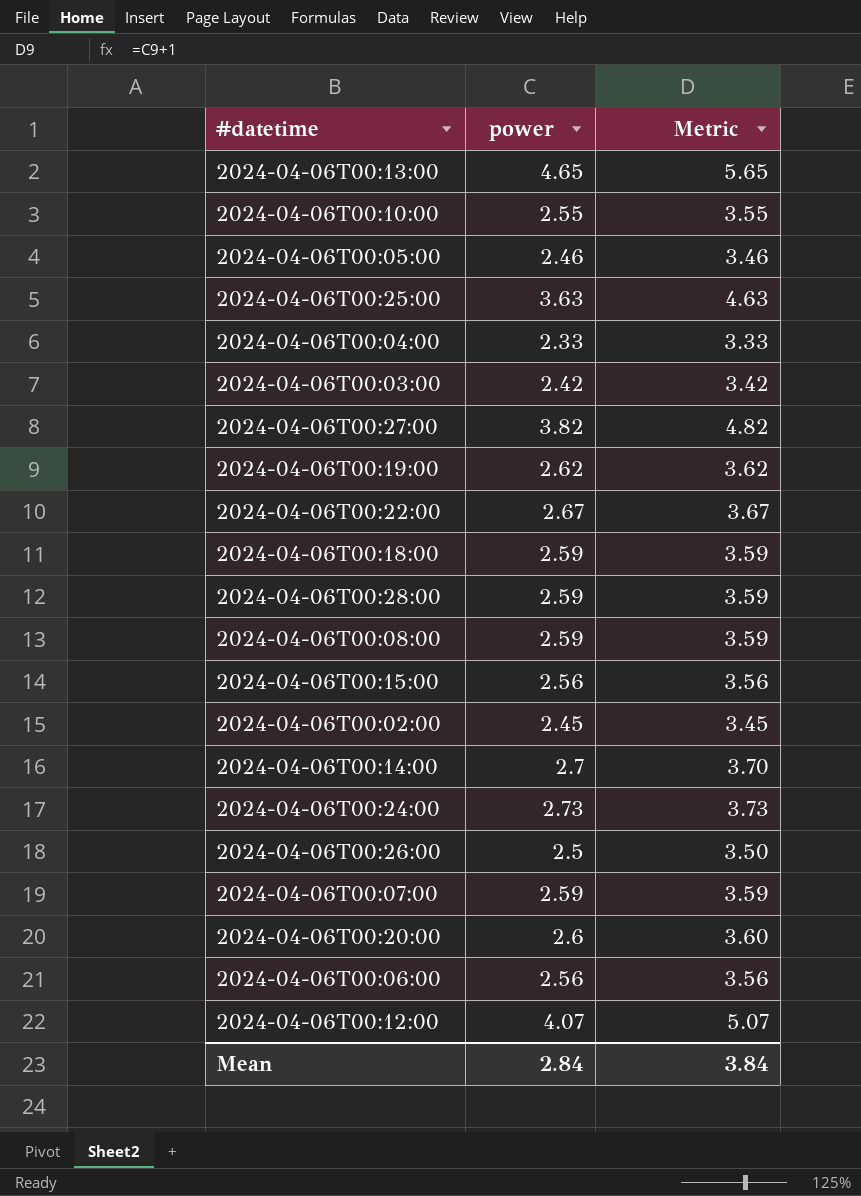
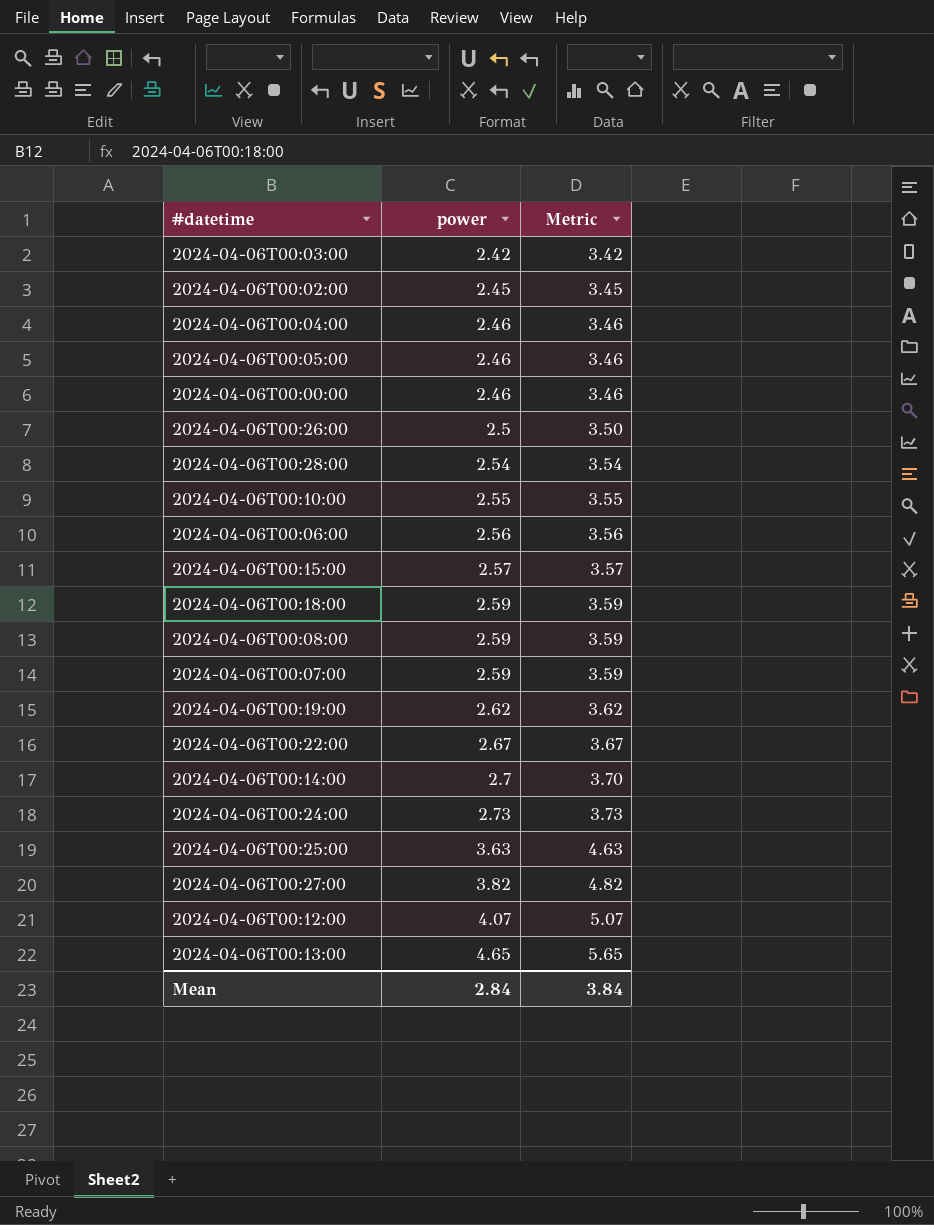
row order: none -> power ascending
row 2024-04-06T00:20:00: 2.6 | 3.60 -> none
2024-04-06T00:04:00 | power: 2.33 -> 2.46
2024-04-06T00:04:00 | Metric: 3.33 -> 3.46
row 2024-04-06T00:00:00: none -> 2.46 | 3.46
2024-04-06T00:28:00 | power: 2.59 -> 2.54
2024-04-06T00:28:00 | Metric: 3.59 -> 3.54
2024-04-06T00:15:00 | power: 2.56 -> 2.57
2024-04-06T00:15:00 | Metric: 3.56 -> 3.57

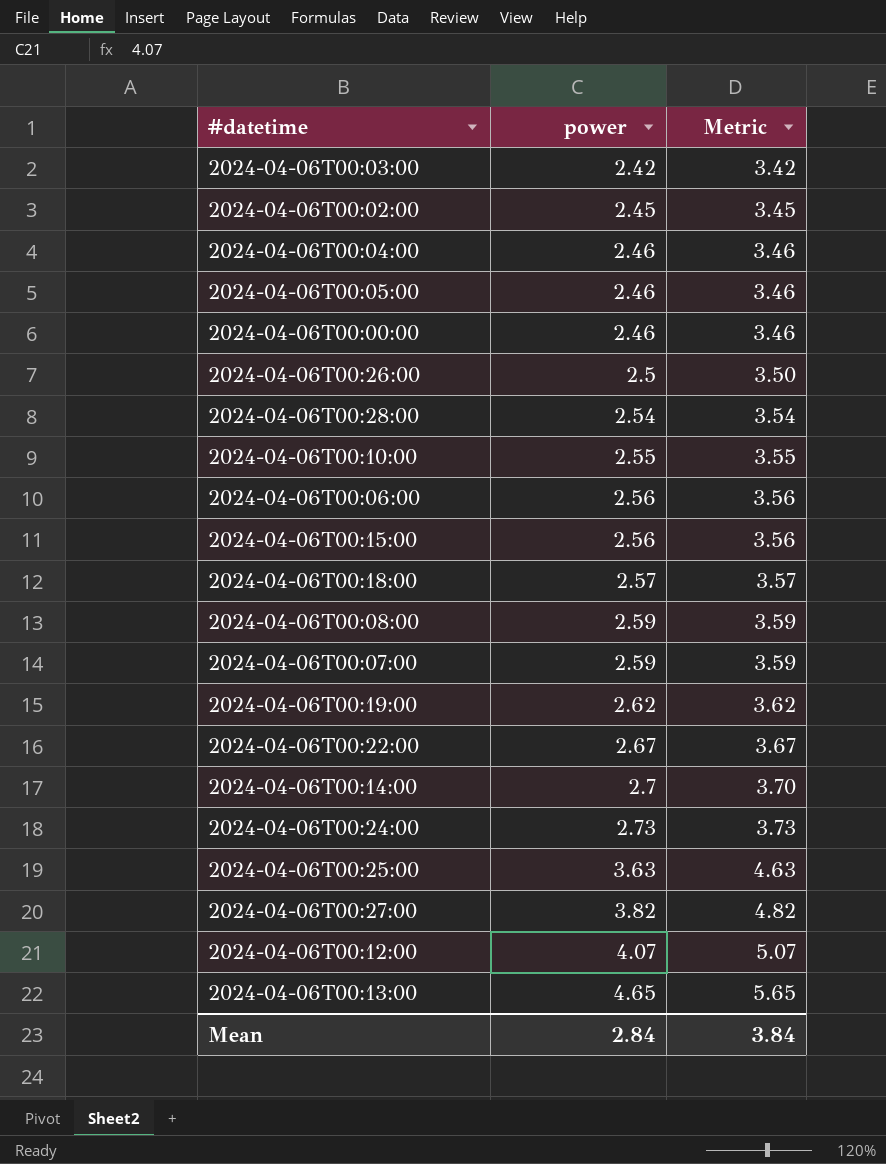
2024-04-06T00:15:00 | power: 2.57 -> 2.56
2024-04-06T00:15:00 | Metric: 3.57 -> 3.56
2024-04-06T00:18:00 | power: 2.59 -> 2.57
2024-04-06T00:18:00 | Metric: 3.59 -> 3.57

